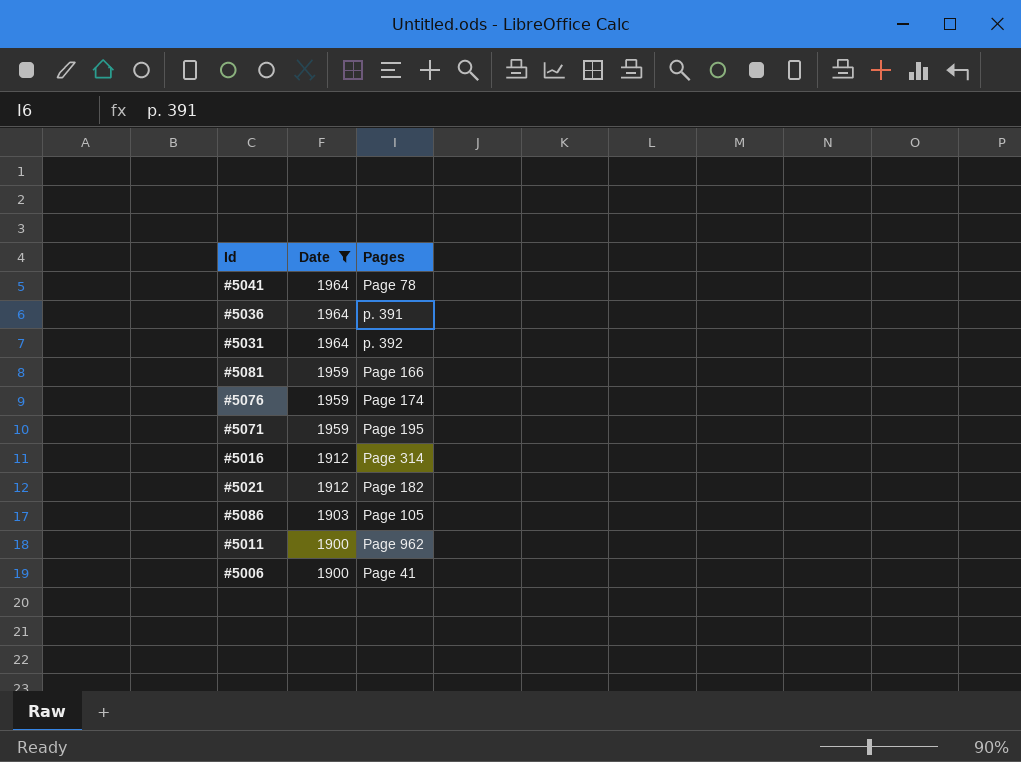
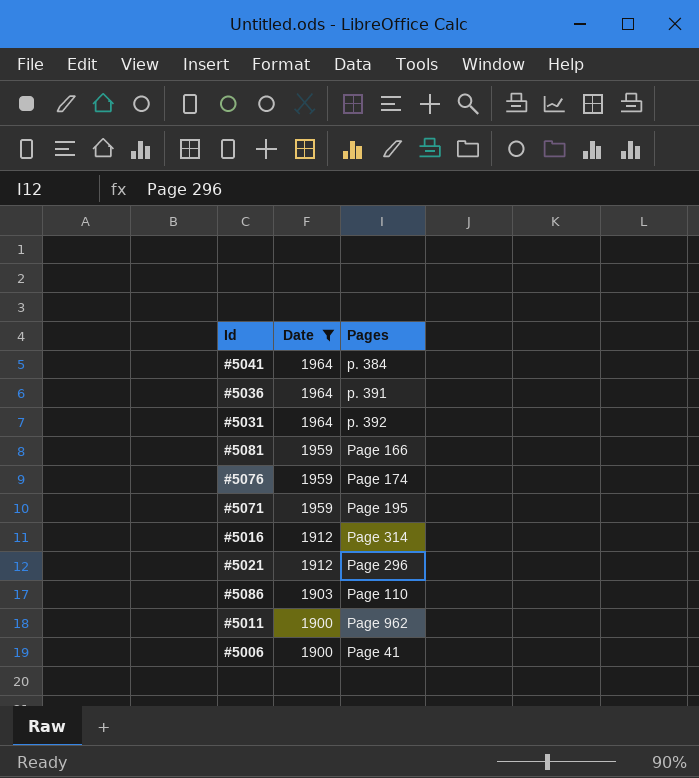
#5041 | Pages: Page 78 -> p. 384
#5021 | Pages: Page 182 -> Page 296
#5086 | Pages: Page 105 -> Page 110

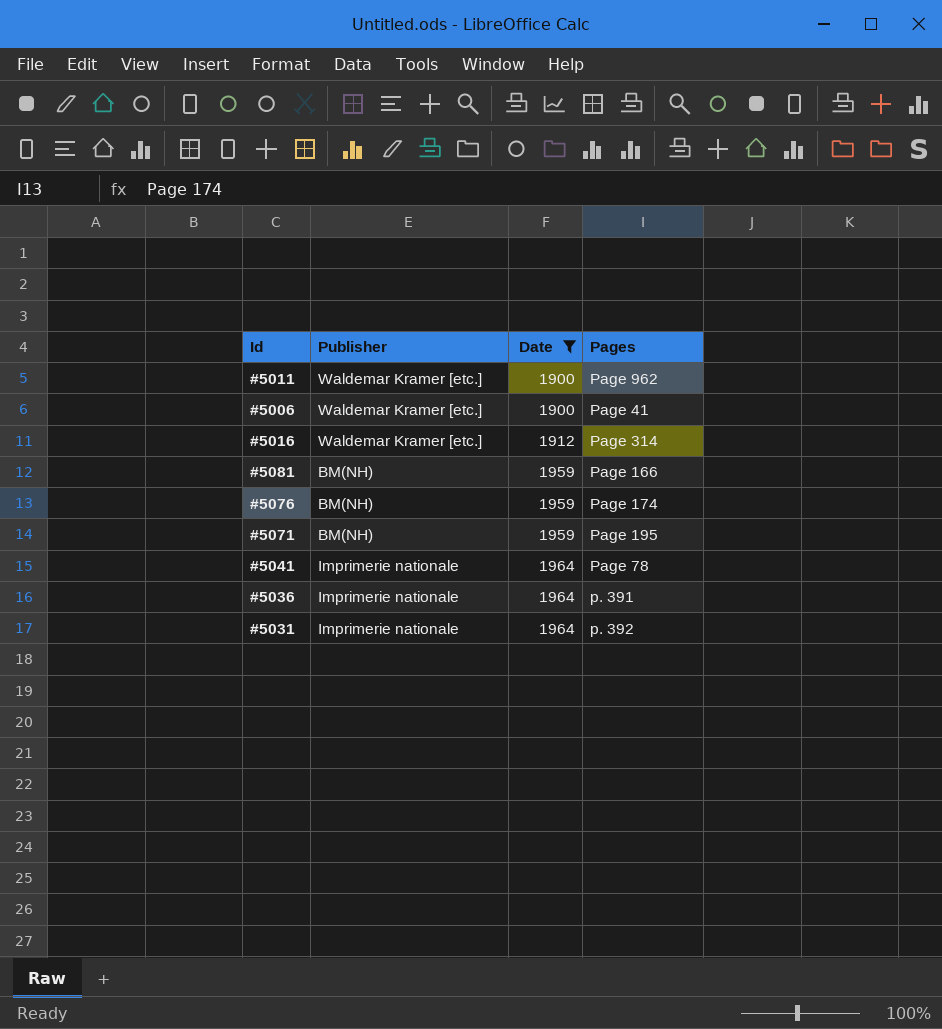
row order: Date descending -> Date ascending
column Publisher | position: none -> 2
row #5021: 1912 | Page 296 -> none
row #5086: 1903 | Page 110 -> none
#5041 | Pages: p. 384 -> Page 78

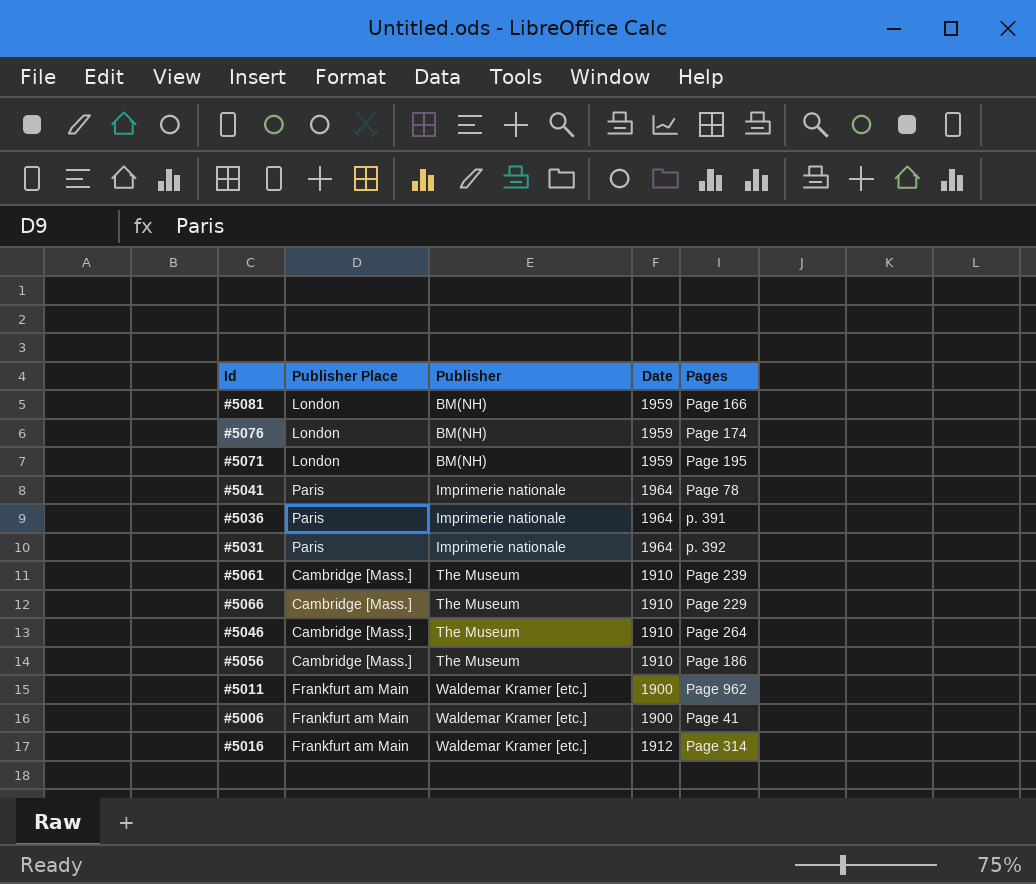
filter: Date != 1910 -> none
row order: Date ascending -> Publisher ascending
column Publisher Place | position: none -> 2

